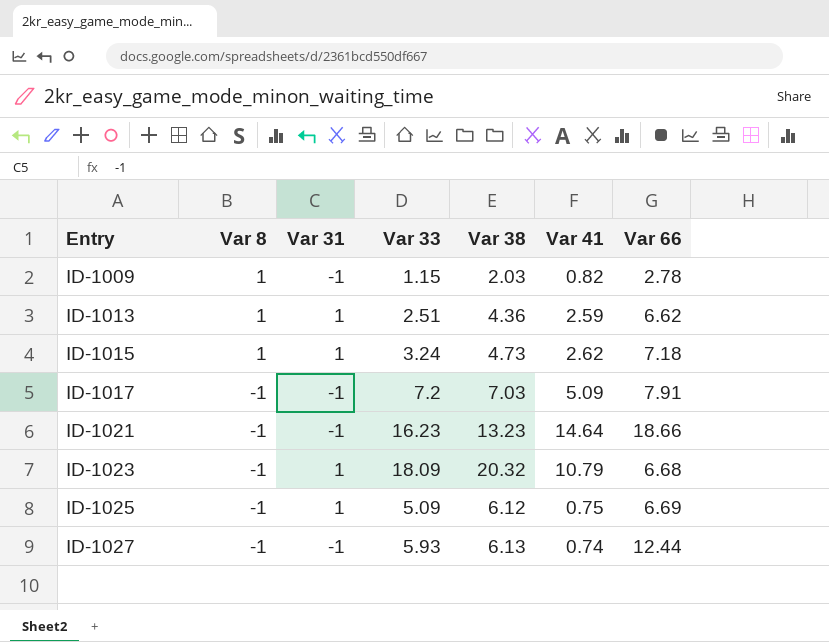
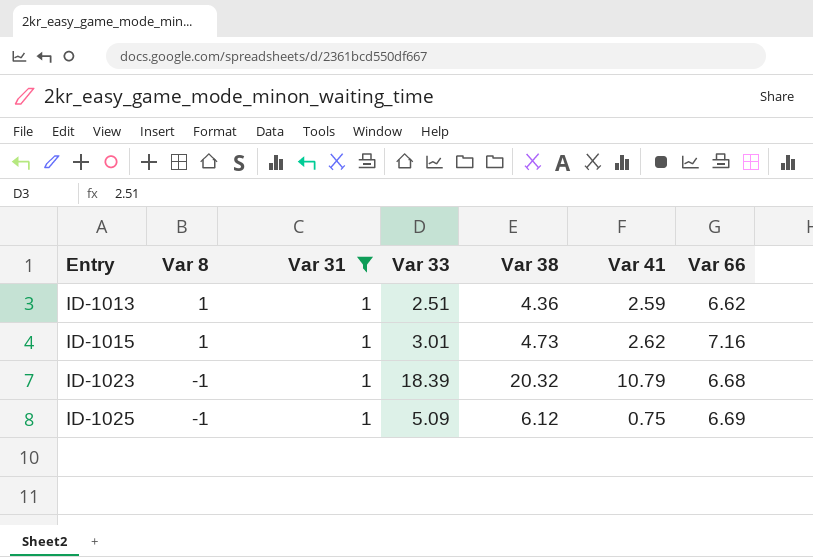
filter: none -> Var 31 = 1
ID-1015 | Var 33: 3.24 -> 3.01
ID-1015 | Var 66: 7.18 -> 7.16
ID-1023 | Var 33: 18.09 -> 18.39

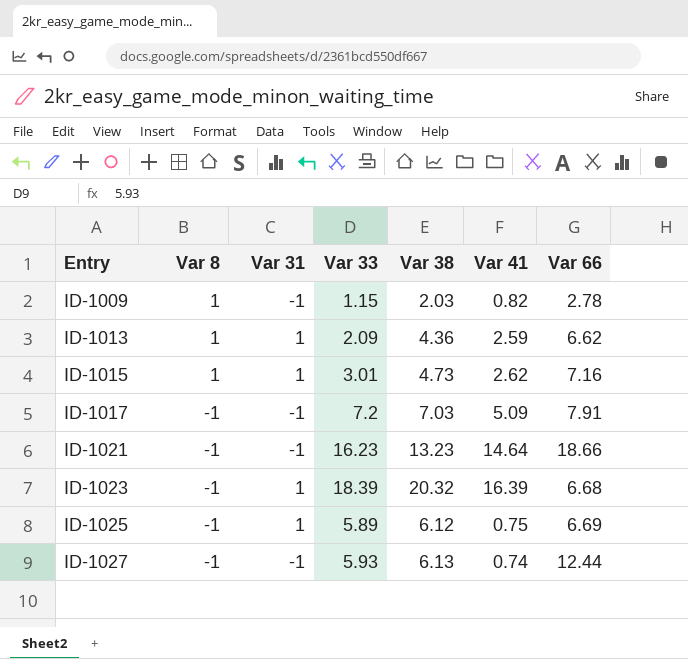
filter: Var 31 = 1 -> none
ID-1013 | Var 33: 2.51 -> 2.09
ID-1023 | Var 41: 10.79 -> 16.39
ID-1025 | Var 33: 5.09 -> 5.89

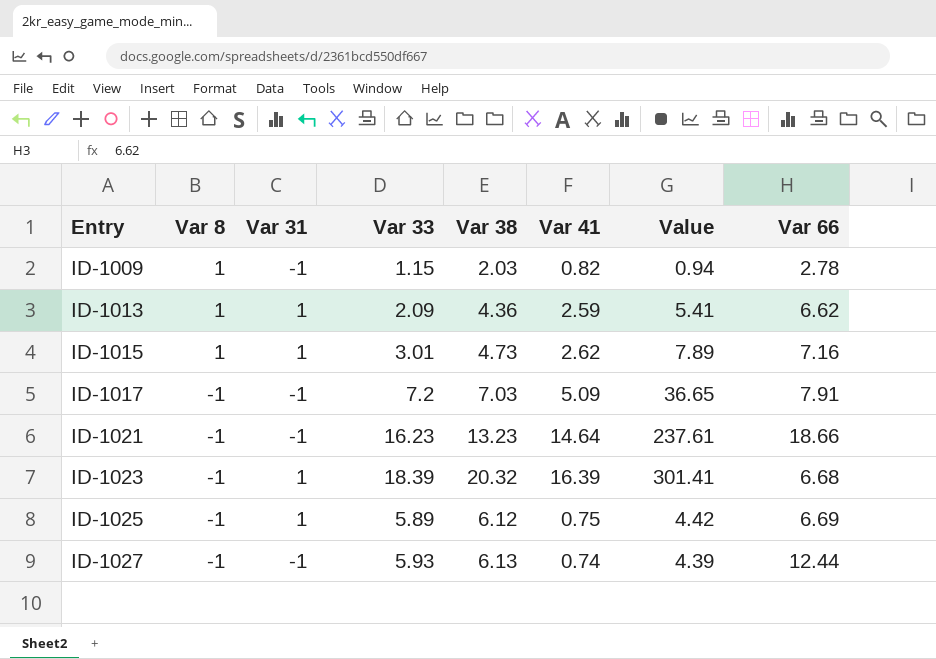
column Value | formula: none -> [Var 33] * [Var 41]

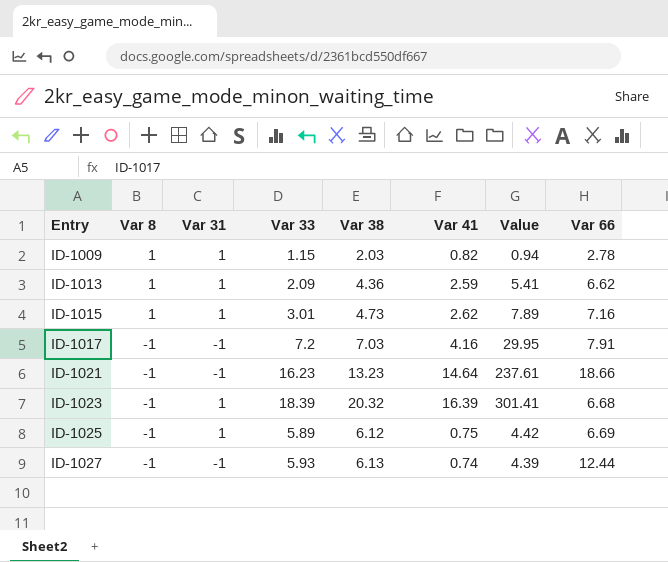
ID-1009 | Var 31: -1 -> 1
ID-1017 | Var 41: 5.09 -> 4.16
ID-1017 | Value: 36.65 -> 29.95

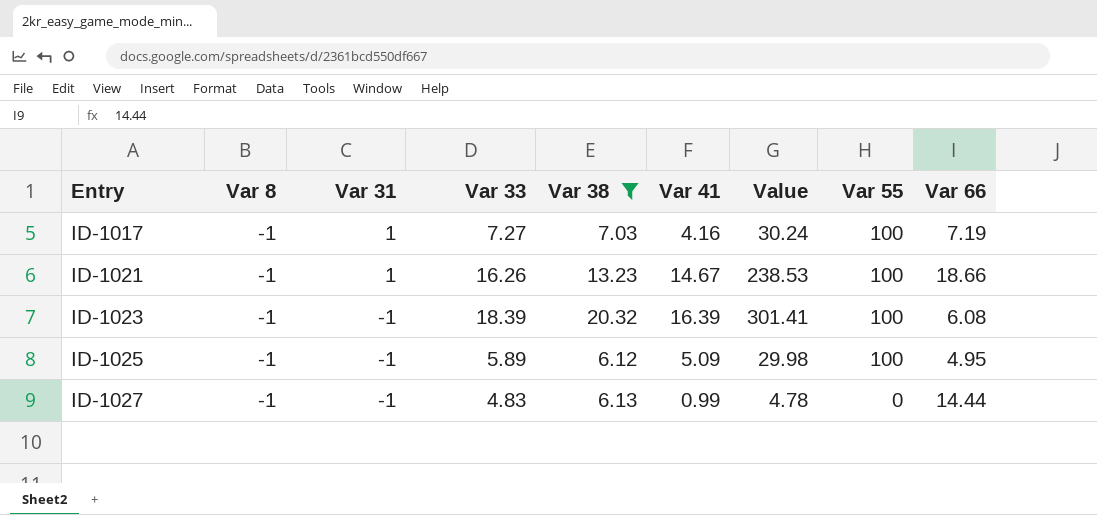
filter: none -> Var 38 >= 6.12
column Var 55 | position: none -> 8
ID-1017 | Var 31: -1 -> 1
ID-1017 | Var 33: 7.2 -> 7.27
ID-1017 | Value: 29.95 -> 30.24
ID-1017 | Var 66: 7.91 -> 7.19
ID-1021 | Var 31: -1 -> 1
ID-1021 | Var 33: 16.23 -> 16.26
ID-1021 | Var 41: 14.64 -> 14.67
ID-1021 | Value: 237.61 -> 238.53
ID-1023 | Var 31: 1 -> -1
ID-1023 | Var 66: 6.68 -> 6.08
ID-1025 | Var 31: 1 -> -1
ID-1025 | Var 41: 0.75 -> 5.09
ID-1025 | Value: 4.42 -> 29.98
ID-1025 | Var 66: 6.69 -> 4.95
ID-1027 | Var 33: 5.93 -> 4.83
ID-1027 | Var 41: 0.74 -> 0.99
ID-1027 | Value: 4.39 -> 4.78
ID-1027 | Var 66: 12.44 -> 14.44

